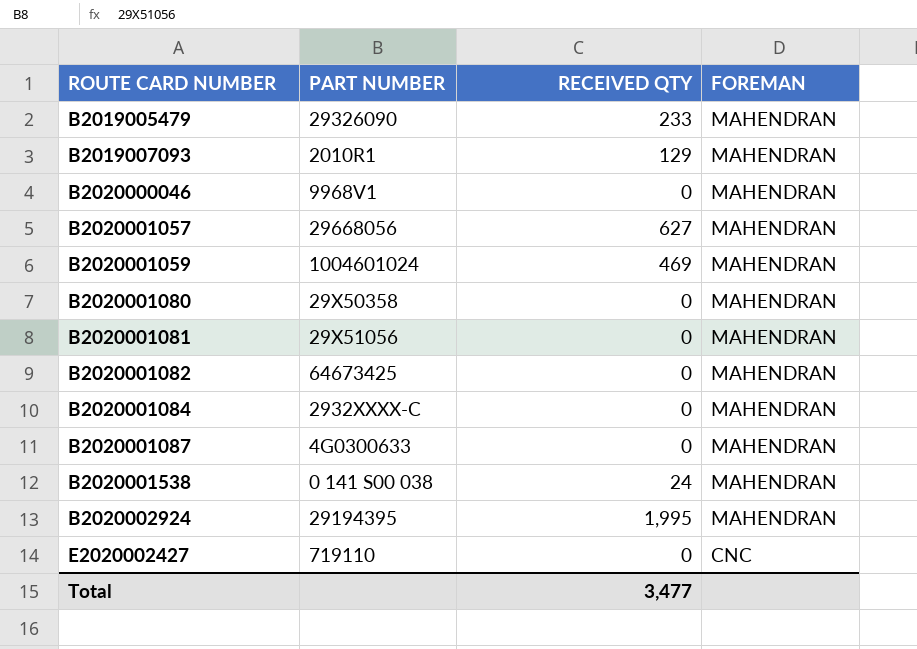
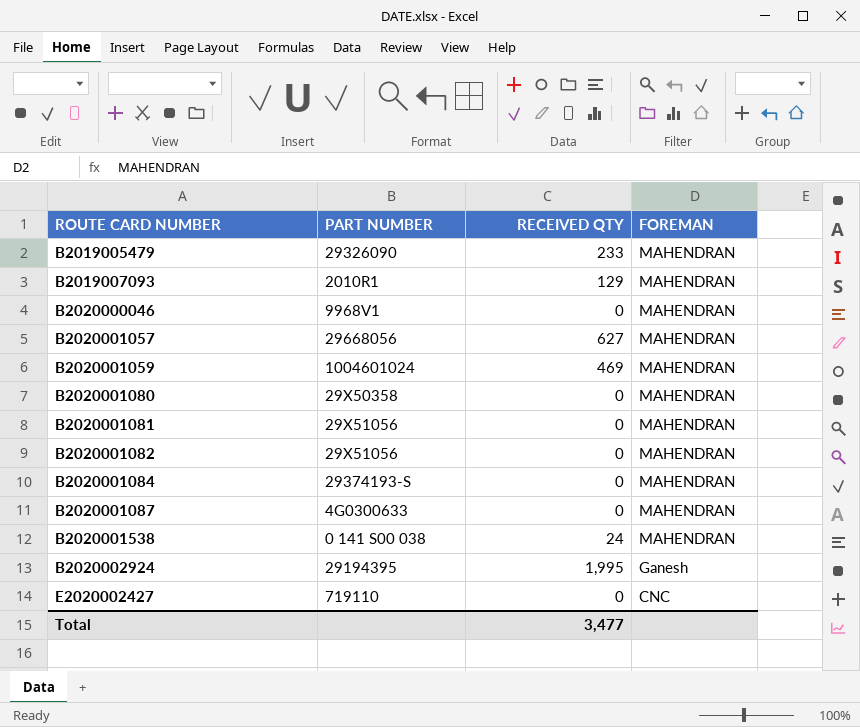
B2020001082 | PART NUMBER: 64673425 -> 29X51056
B2020001084 | PART NUMBER: 2932XXXX-C -> 29374193-S
B2020002924 | FOREMAN: MAHENDRAN -> Ganesh

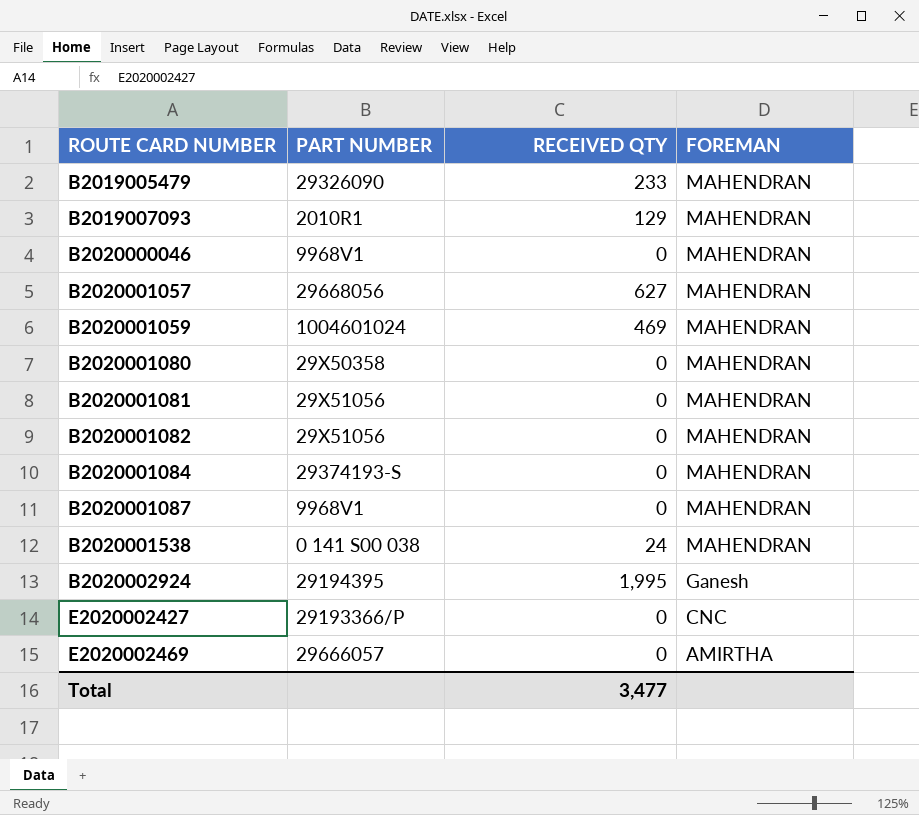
B2020001087 | PART NUMBER: 4G0300633 -> 9968V1
E2020002427 | PART NUMBER: 719110 -> 29193366/P
row E2020002469: none -> 29666057 | 0 | AMIRTHA

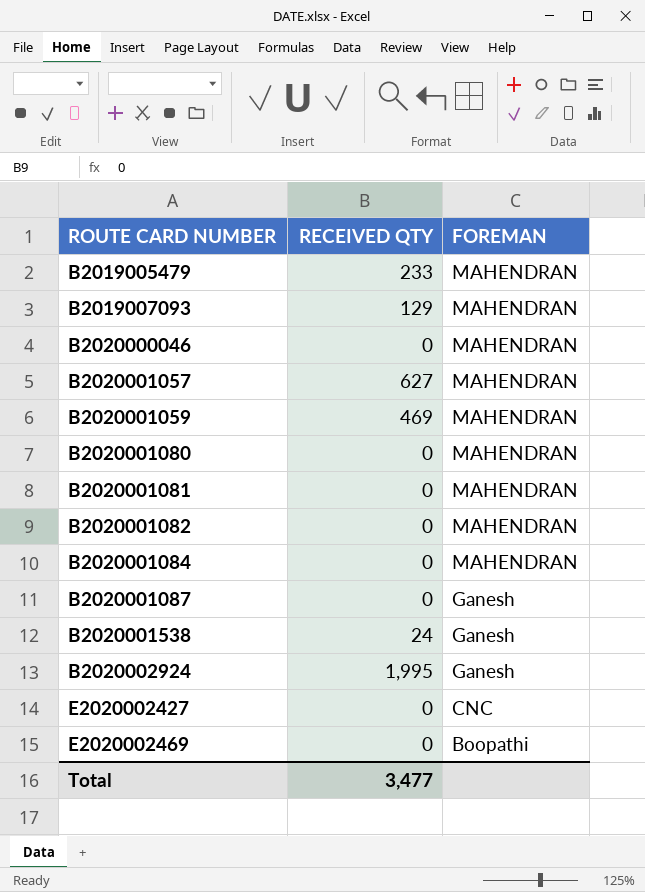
column PART NUMBER | position: 2 -> none
B2020001087 | FOREMAN: MAHENDRAN -> Ganesh
B2020001538 | FOREMAN: MAHENDRAN -> Ganesh
E2020002469 | FOREMAN: AMIRTHA -> Boopathi

